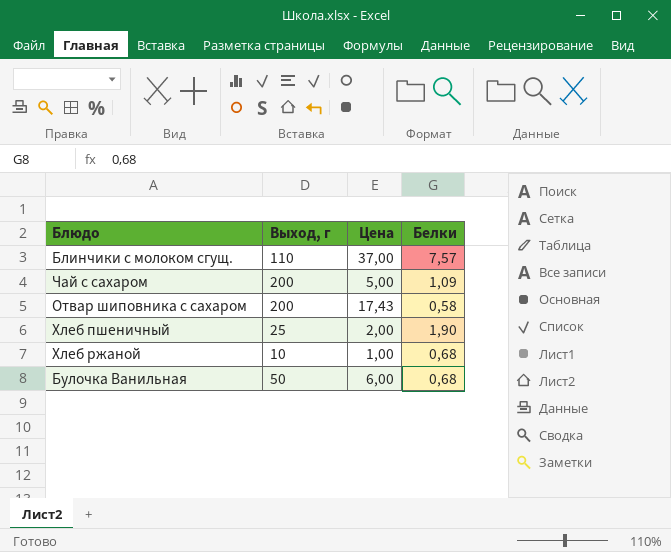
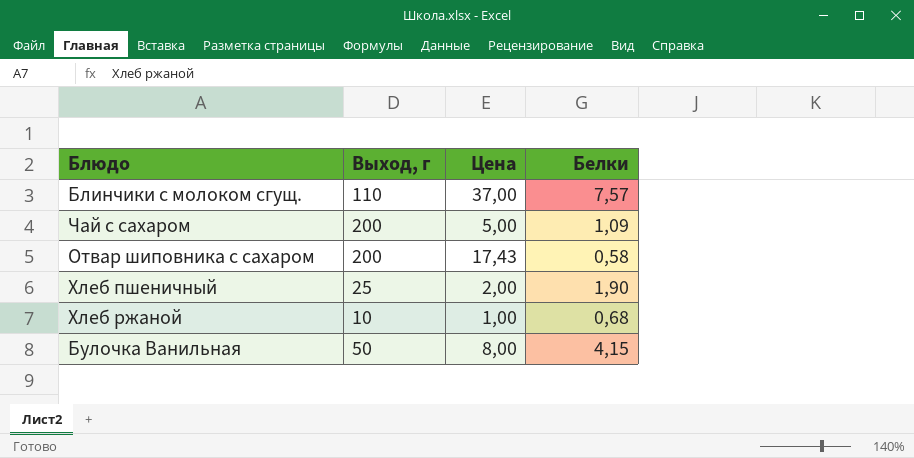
Булочка Ванильная | Цена: 6,00 -> 8,00
Булочка Ванильная | Белки: 0,68 -> 4,15

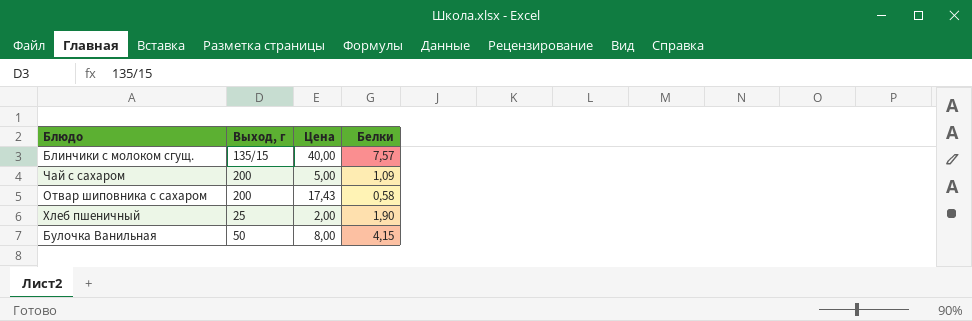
row Хлеб ржаной: 10 | 1,00 | 0,68 -> none
Блинчики с молоком сгущ. | Выход, г: 110 -> 135/15
Блинчики с молоком сгущ. | Цена: 37,00 -> 40,00

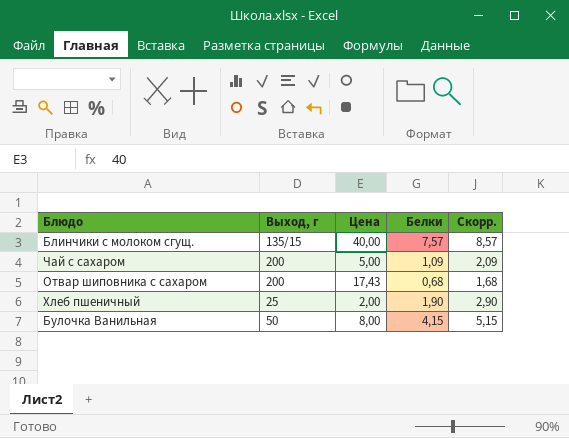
column Скорр. | formula: none -> [Белки] + 1
Отвар шиповника с сахаром | Белки: 0,58 -> 0,68

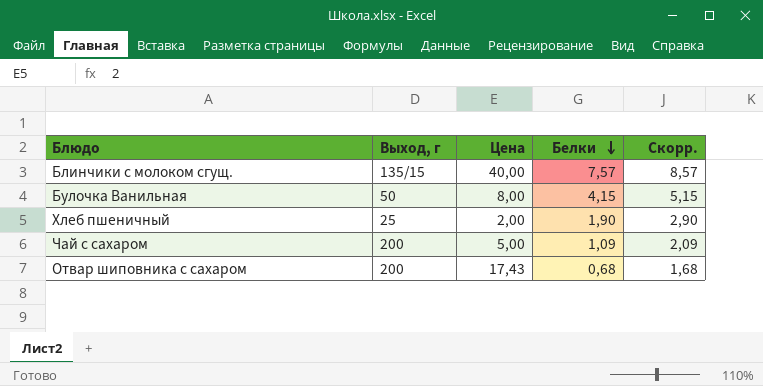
row order: none -> Белки descending

